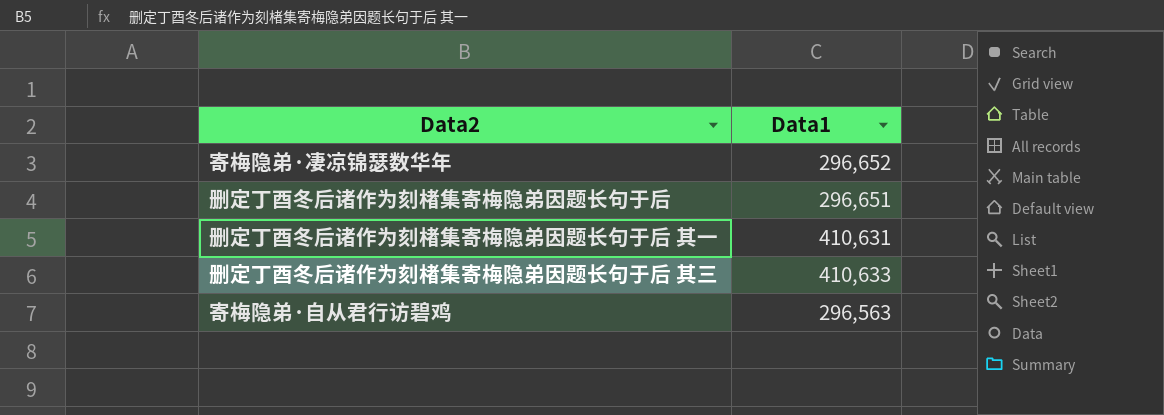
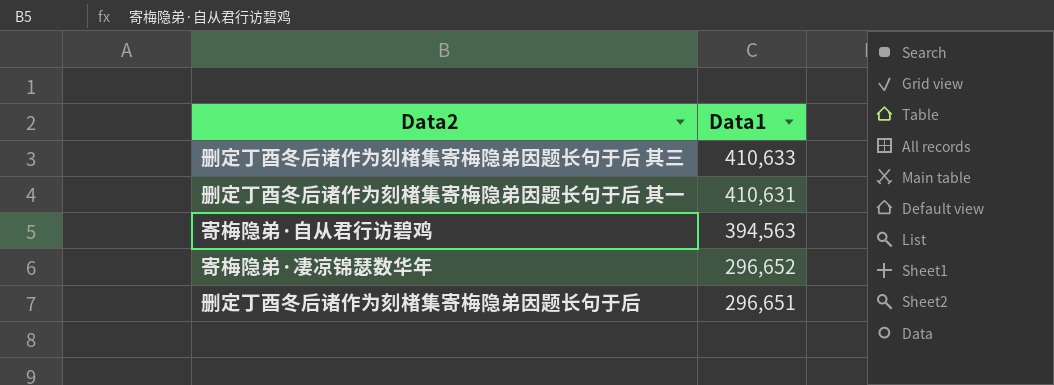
row order: none -> Data1 descending
寄梅隐弟·自从君行访碧鸡 | Data1: 296,563 -> 394,563

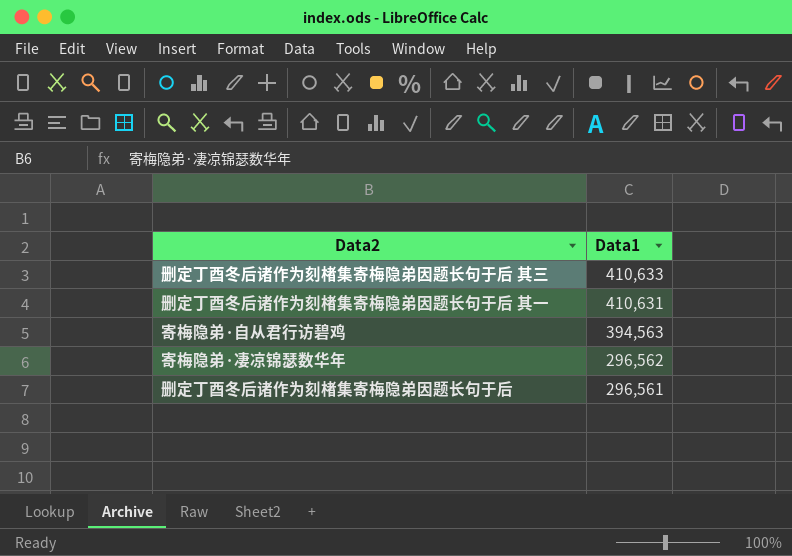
寄梅隐弟·凄凉锦瑟数华年 | Data1: 296,652 -> 296,562
删定丁酉冬后诸作为刻楮集寄梅隐弟因题长句于后 | Data1: 296,651 -> 296,561

